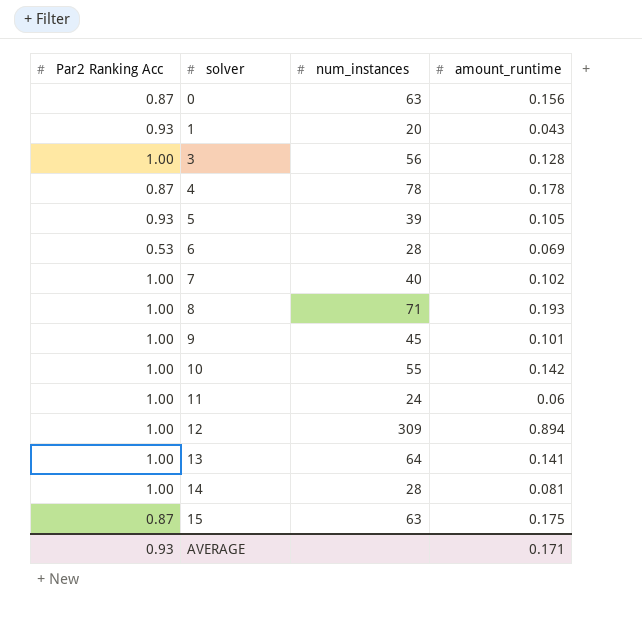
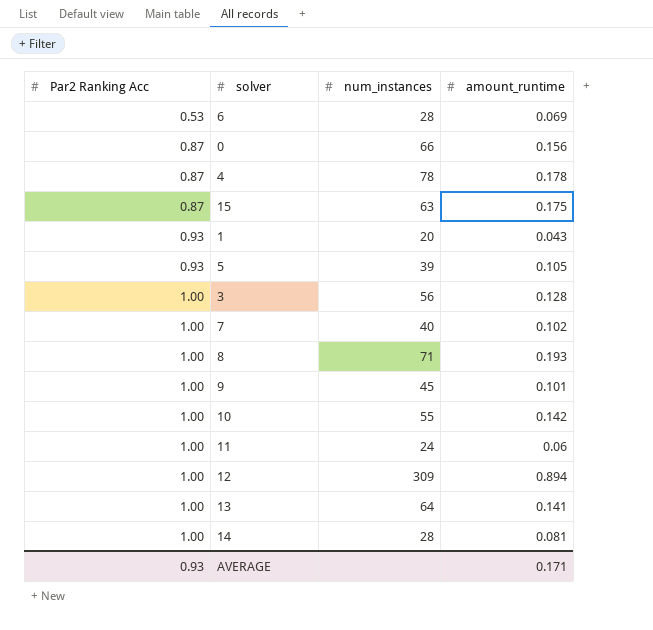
row order: solver ascending -> Par2 Ranking Acc ascending
0 | num_instances: 63 -> 66

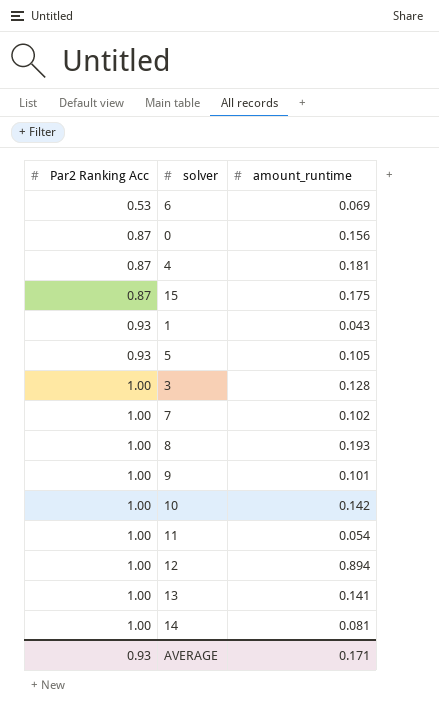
column num_instances | position: 3 -> none
4 | amount_runtime: 0.178 -> 0.181
11 | amount_runtime: 0.06 -> 0.054

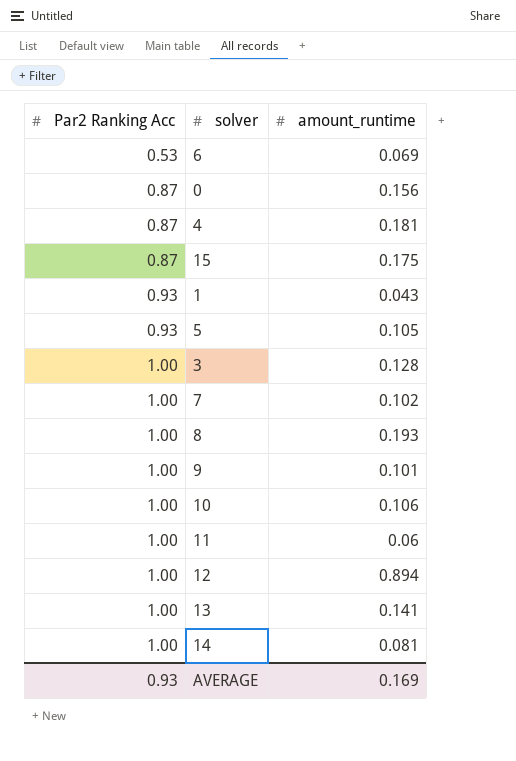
10 | amount_runtime: 0.142 -> 0.106
11 | amount_runtime: 0.054 -> 0.06
AVERAGE | amount_runtime: 0.171 -> 0.169

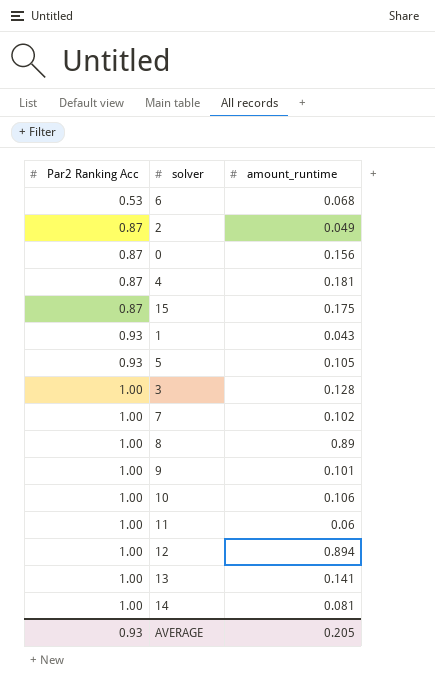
6 | amount_runtime: 0.069 -> 0.068
row 2: none -> 0.87 | 0.049
8 | amount_runtime: 0.193 -> 0.89
AVERAGE | amount_runtime: 0.169 -> 0.205

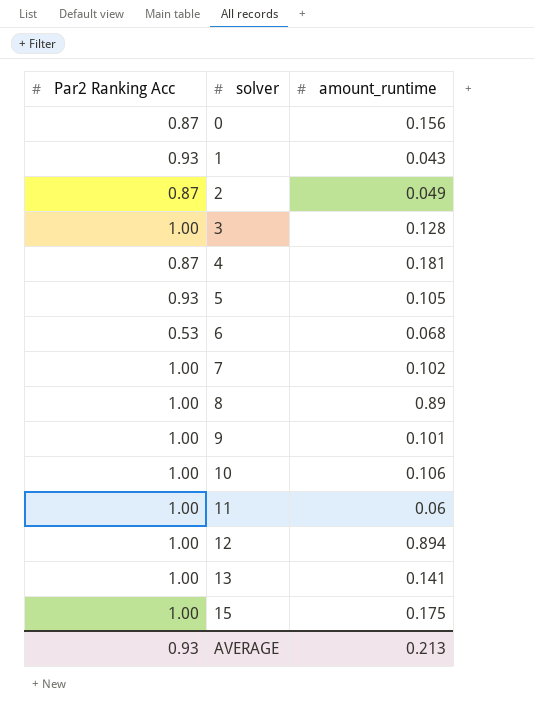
row order: Par2 Ranking Acc ascending -> solver ascending
row 14: 1.00 | 0.081 -> none
15 | Par2 Ranking Acc: 0.87 -> 1.00
AVERAGE | amount_runtime: 0.205 -> 0.213

